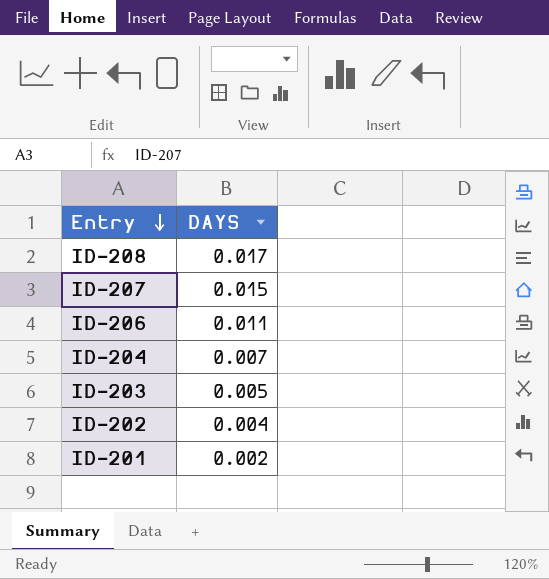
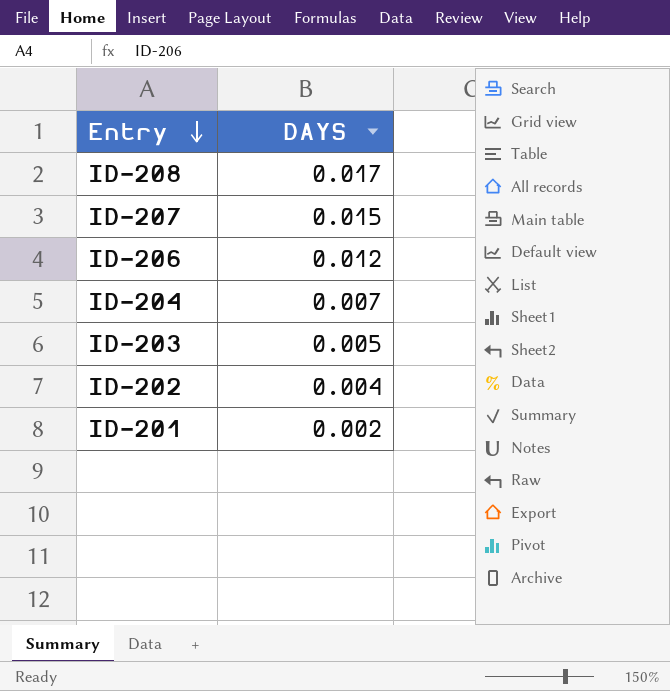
ID-206 | DAYS: 0.011 -> 0.012

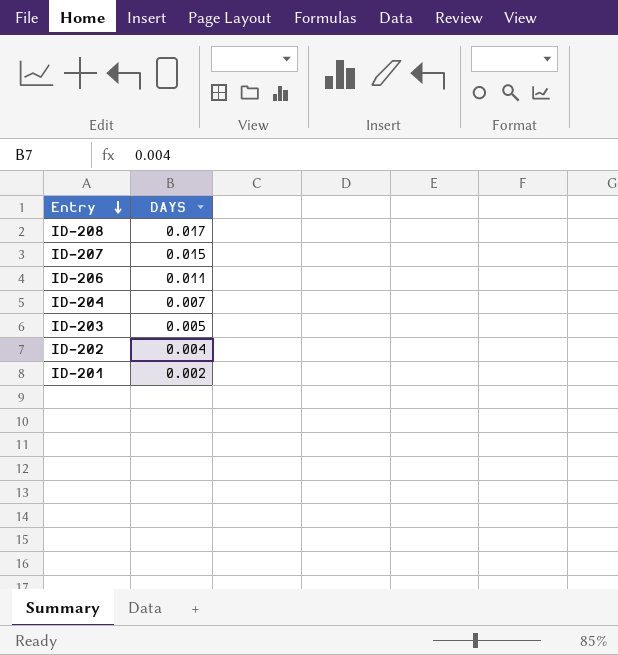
ID-206 | DAYS: 0.012 -> 0.011

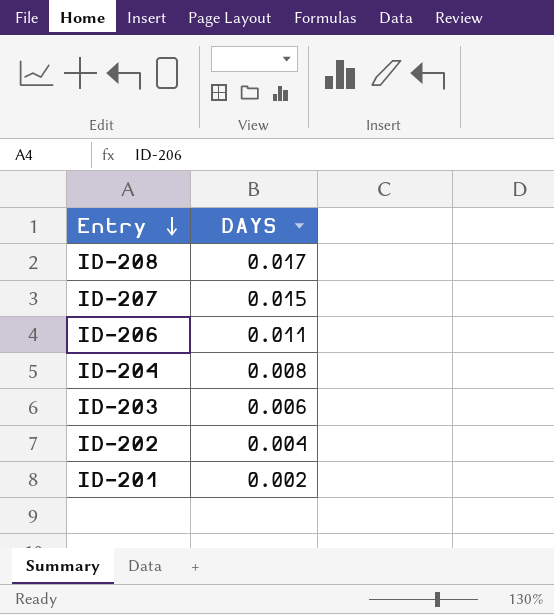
ID-204 | DAYS: 0.007 -> 0.008
ID-203 | DAYS: 0.005 -> 0.006

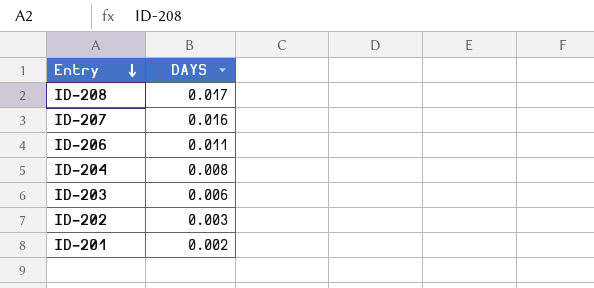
ID-207 | DAYS: 0.015 -> 0.016
ID-202 | DAYS: 0.004 -> 0.003

